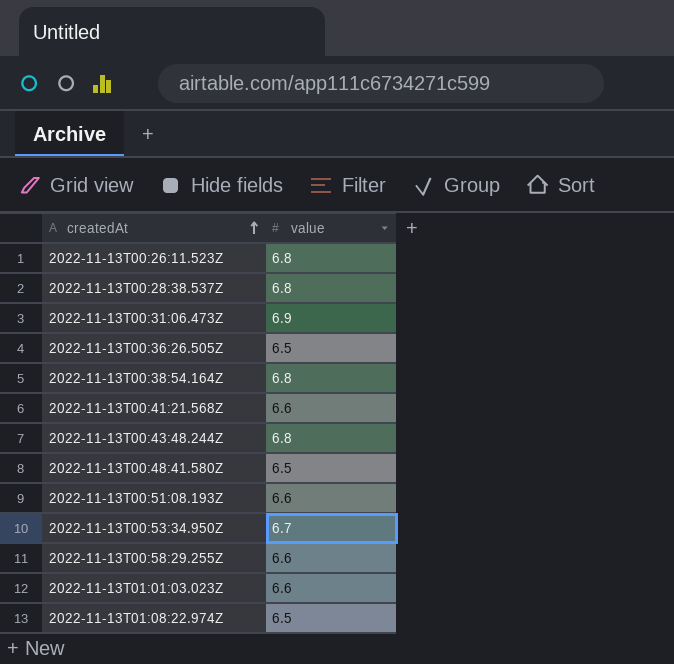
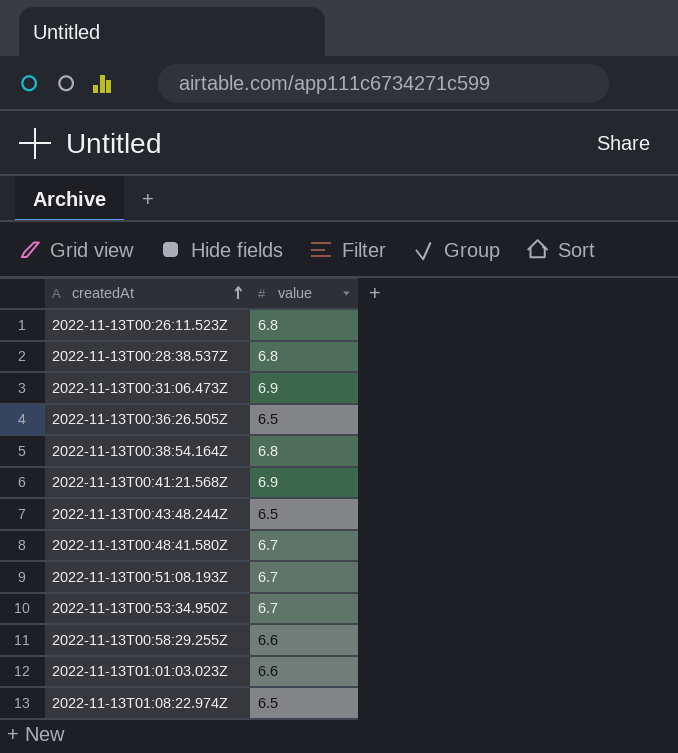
2022-11-13T00:41:21.568Z | value: 6.6 -> 6.9
2022-11-13T00:43:48.244Z | value: 6.8 -> 6.5
2022-11-13T00:48:41.580Z | value: 6.5 -> 6.7
2022-11-13T00:51:08.193Z | value: 6.6 -> 6.7

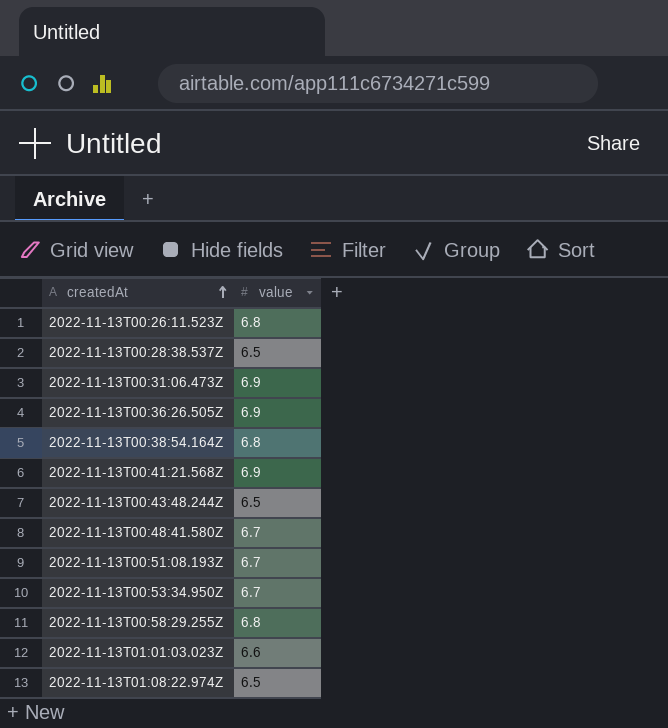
2022-11-13T00:28:38.537Z | value: 6.8 -> 6.5
2022-11-13T00:36:26.505Z | value: 6.5 -> 6.9
2022-11-13T00:58:29.255Z | value: 6.6 -> 6.8

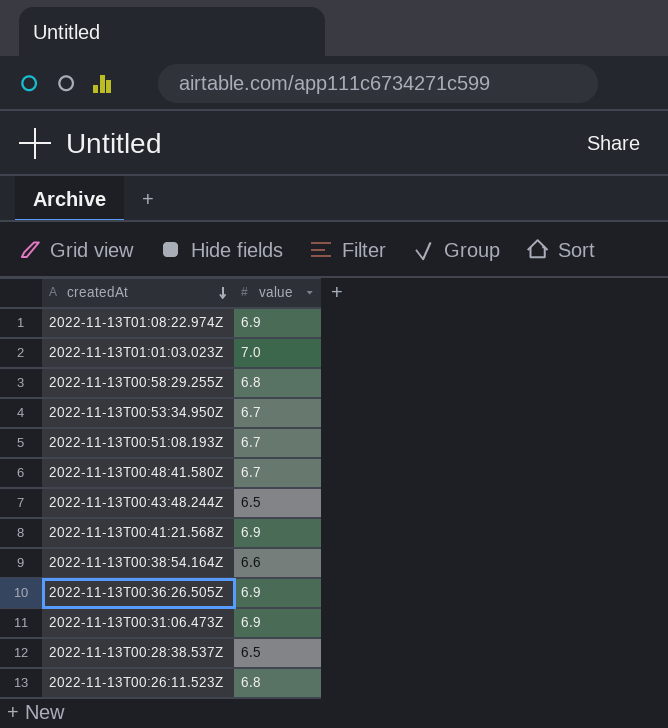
row order: createdAt ascending -> createdAt descending
2022-11-13T01:08:22.974Z | value: 6.5 -> 6.9
2022-11-13T01:01:03.023Z | value: 6.6 -> 7.0
2022-11-13T00:38:54.164Z | value: 6.8 -> 6.6

